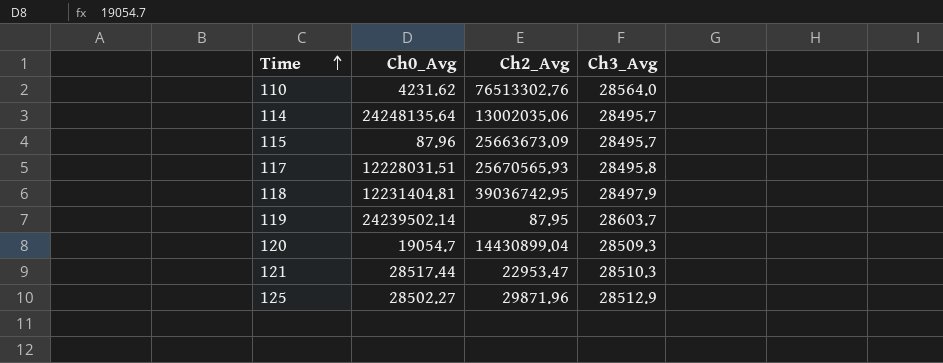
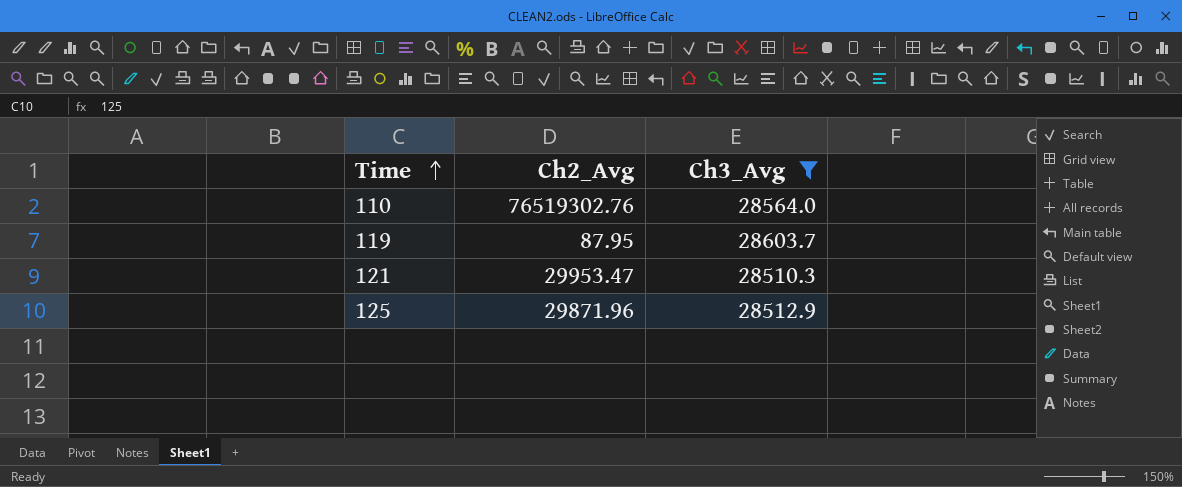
filter: none -> Ch3_Avg >= 28510.3
column Ch0_Avg | position: 2 -> none
110 | Ch2_Avg: 76513302.76 -> 76519302.76
121 | Ch2_Avg: 22953.47 -> 29953.47

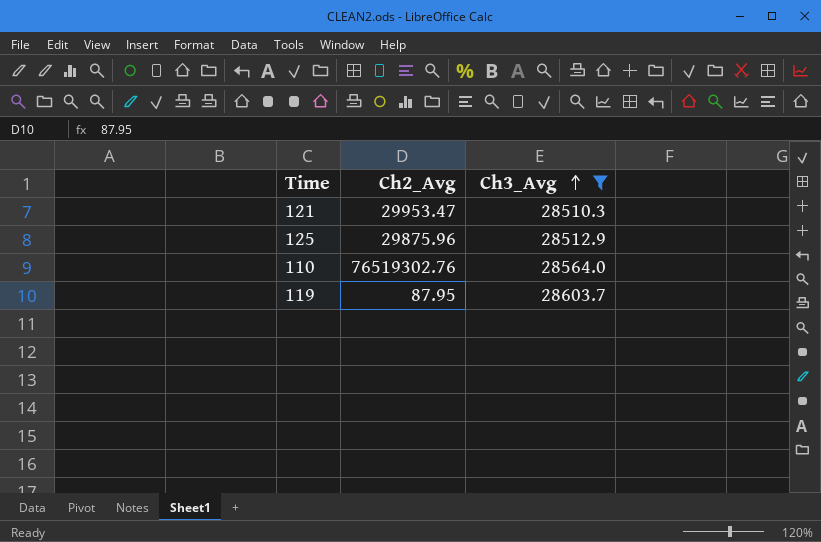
row order: Time ascending -> Ch3_Avg ascending
125 | Ch2_Avg: 29871.96 -> 29875.96

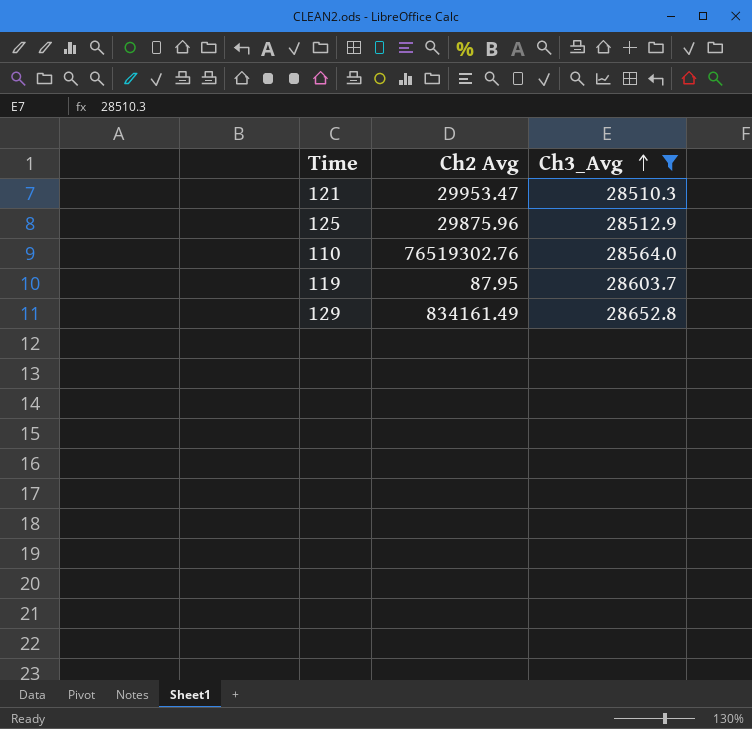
column name: Ch2_Avg -> Ch2 Avg
row 129: none -> 834161.49 | 28652.8

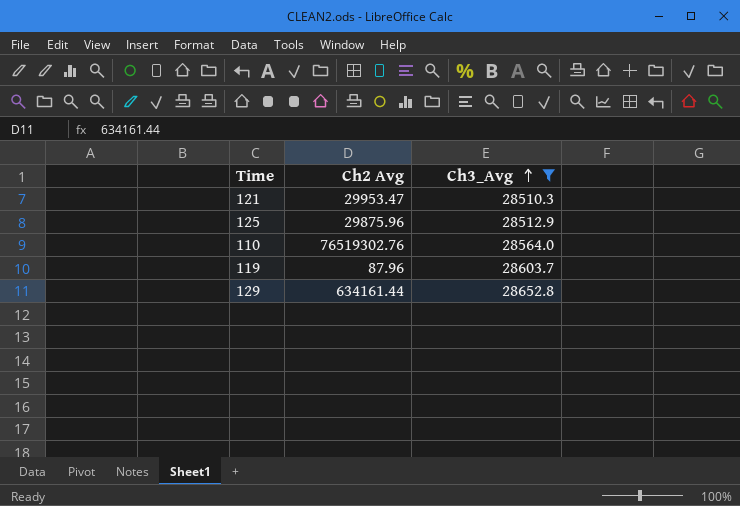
119 | Ch2 Avg: 87.95 -> 87.96
129 | Ch2 Avg: 834161.49 -> 634161.44

